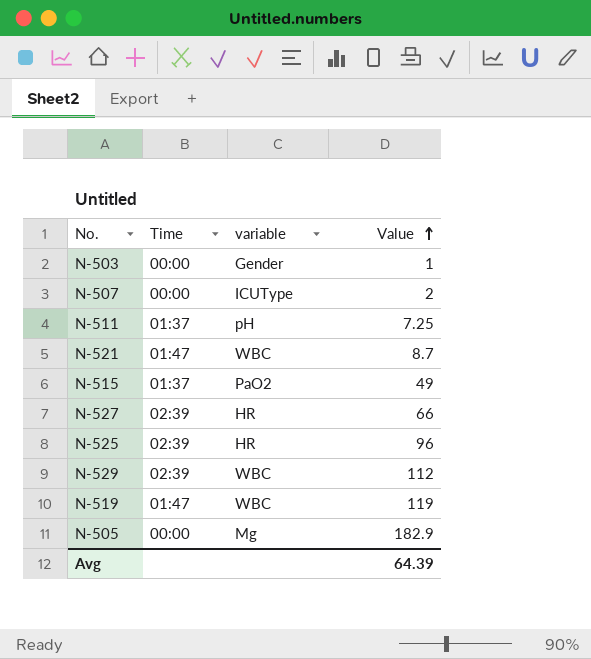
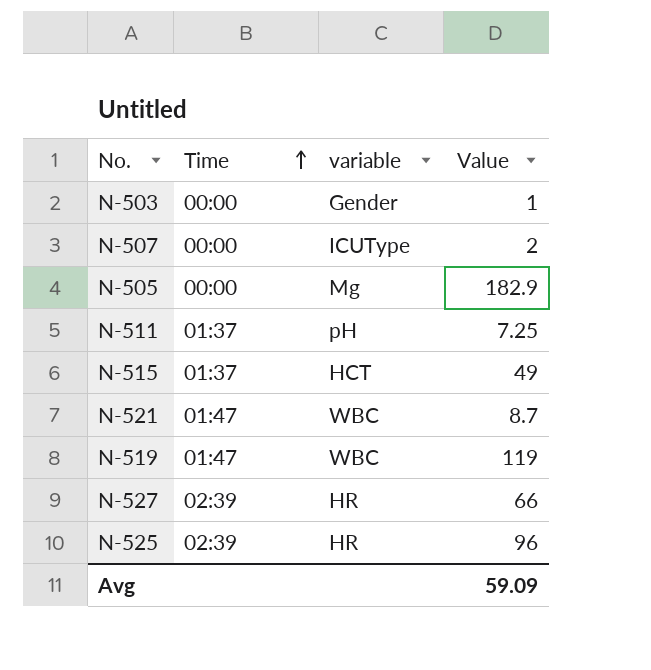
row order: Value ascending -> Time ascending
row N-529: 02:39 | WBC | 112 -> none
N-515 | variable: PaO2 -> HCT
Avg | Value: 64.39 -> 59.09

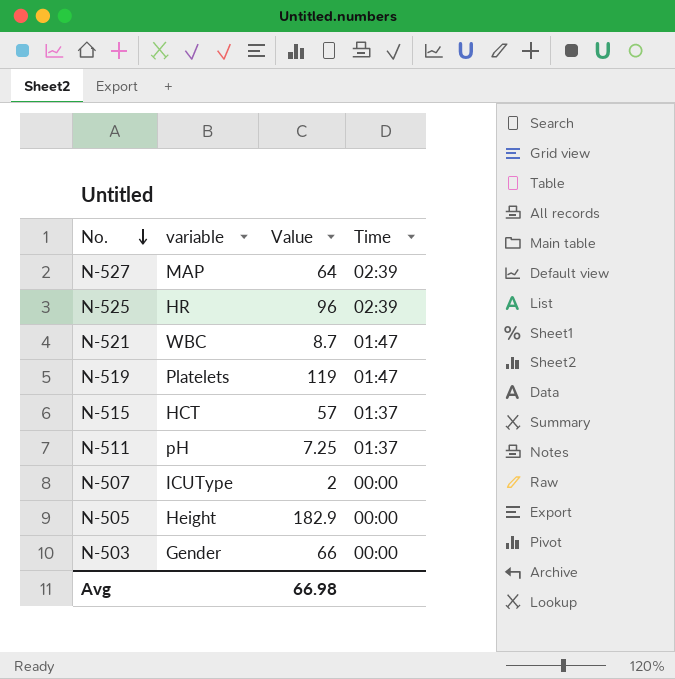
row order: Time ascending -> No. descending
column Time | position: 2 -> 4
N-527 | variable: HR -> MAP
N-527 | Value: 66 -> 64
N-519 | variable: WBC -> Platelets
N-515 | Value: 49 -> 57
N-505 | variable: Mg -> Height
N-503 | Value: 1 -> 66
Avg | Value: 59.09 -> 66.98

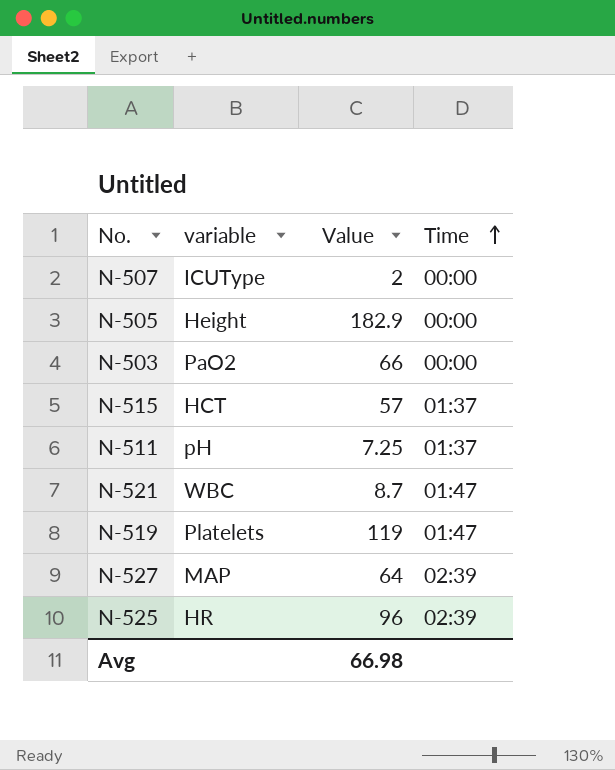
row order: No. descending -> Time ascending
N-503 | variable: Gender -> PaO2

